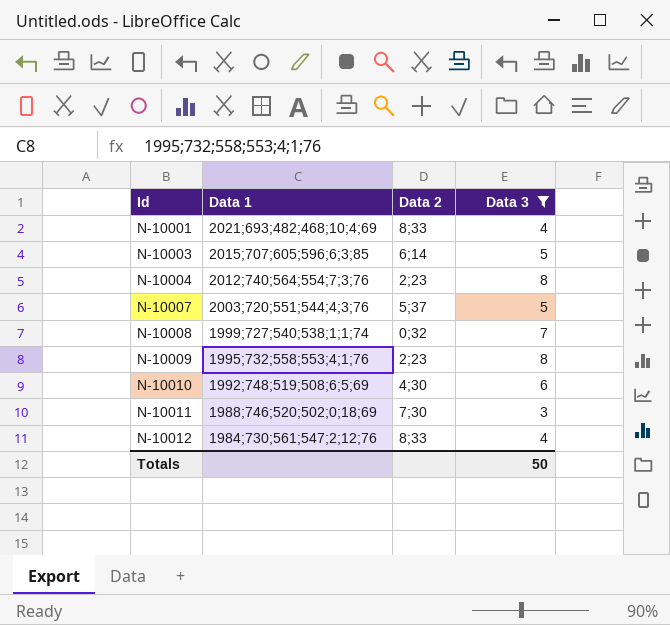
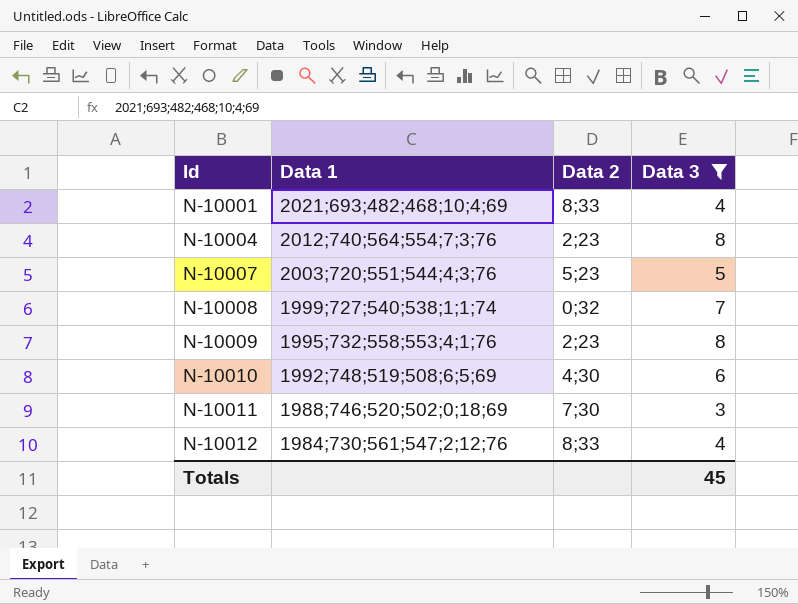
row N-10003: 2015;707;605;596;6;3;85 | 6;14 | 5 -> none
N-10007 | Data 2: 5;37 -> 5;23
Totals | Data 3: 50 -> 45

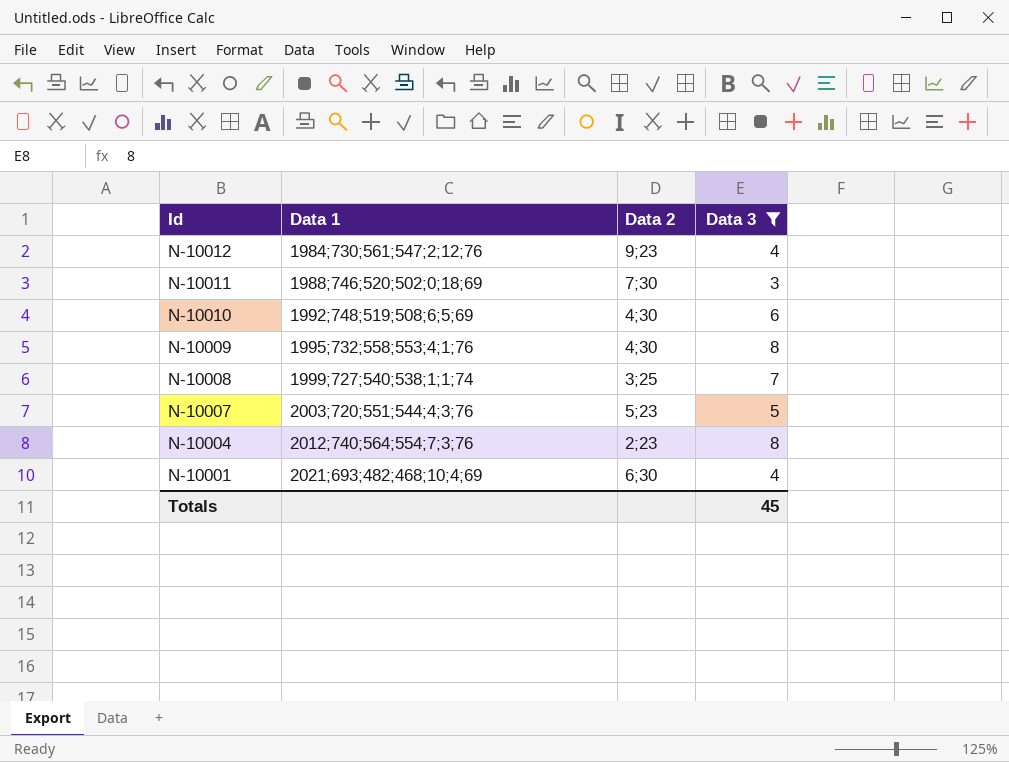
row order: Id ascending -> Id descending
N-10012 | Data 2: 8;33 -> 9;23
N-10009 | Data 2: 2;23 -> 4;30
N-10008 | Data 2: 0;32 -> 3;25
N-10001 | Data 2: 8;33 -> 6;30

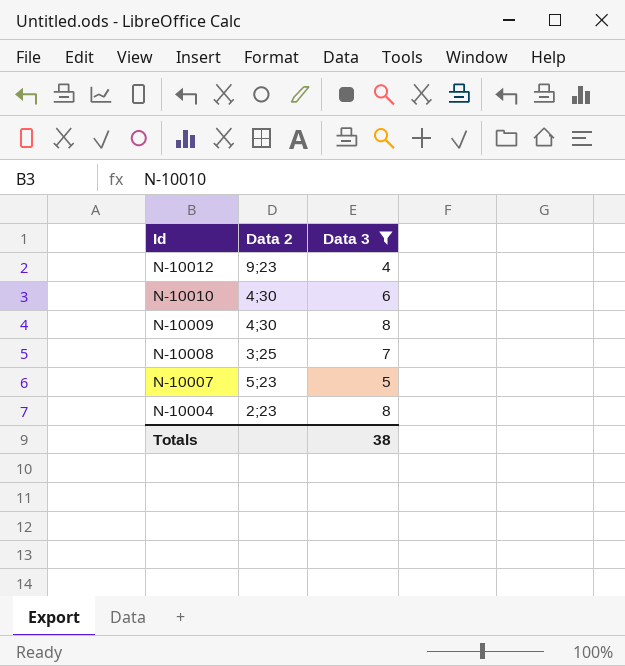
column Data 1 | position: 2 -> none
row N-10011: 1988;746;520;502;0;18;69 | 7;30 | 3 -> none
row N-10001: 2021;693;482;468;10;4;69 | 6;30 | 4 -> none
Totals | Data 3: 45 -> 38

